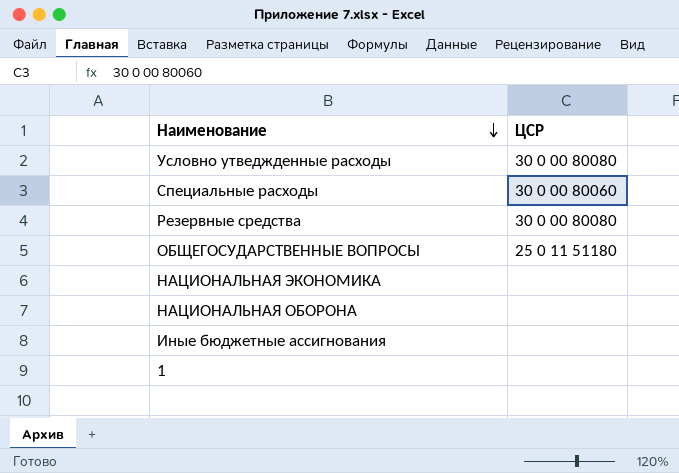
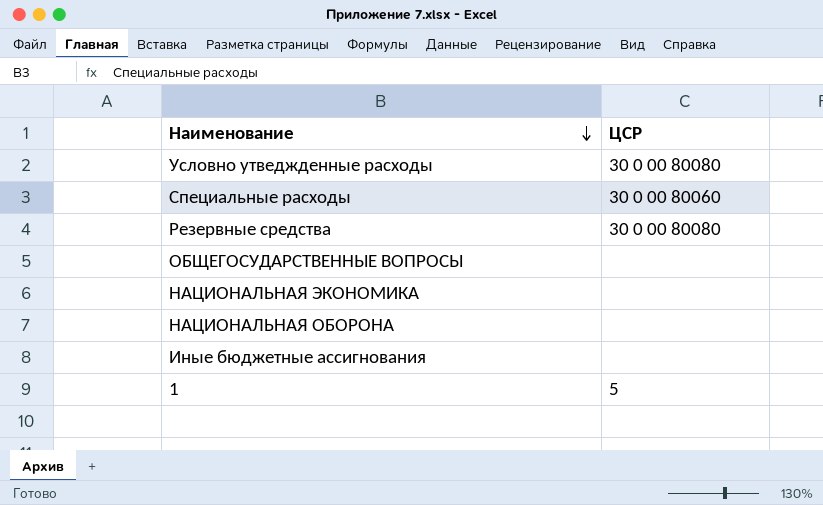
ОБЩЕГОСУДАРСТВЕННЫЕ ВОПРОСЫ | ЦСР: 25 0 11 51180 -> none
1 | ЦСР: none -> 5

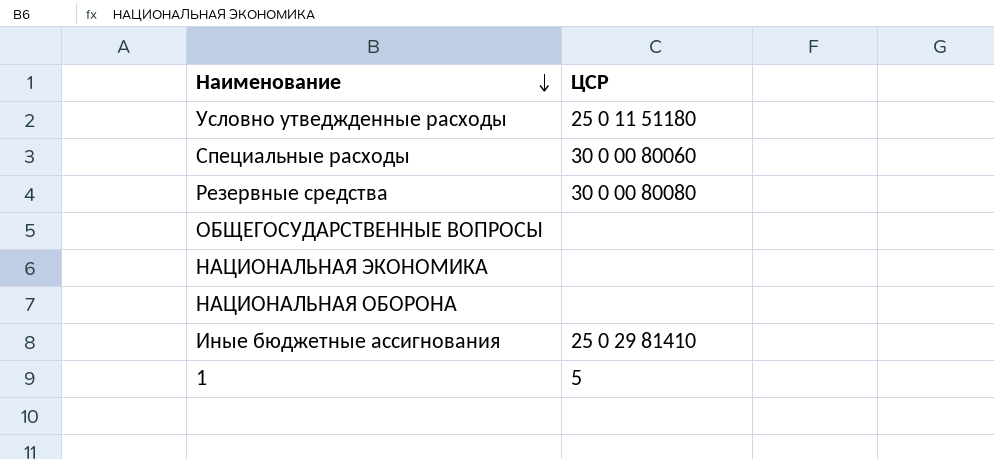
Условно утведжденные расходы | ЦСР: 30 0 00 80080 -> 25 0 11 51180
Иные бюджетные ассигнования | ЦСР: none -> 25 0 29 81410

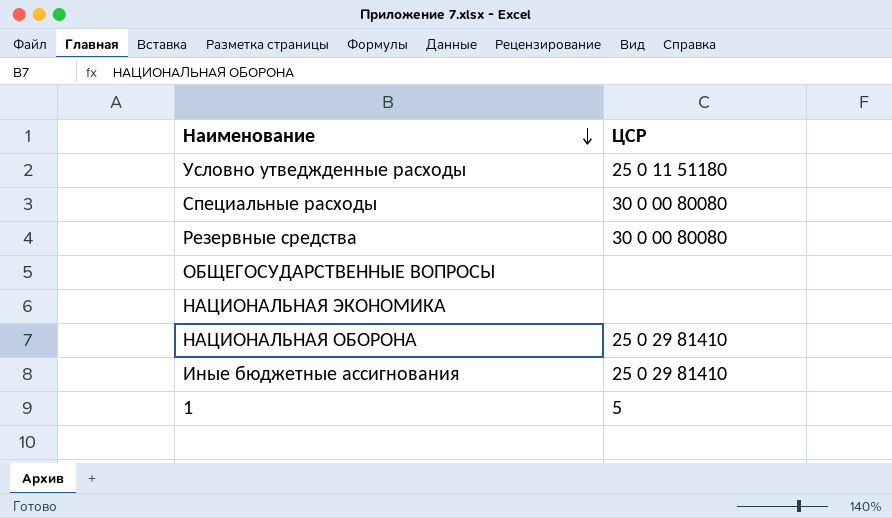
Специальные расходы | ЦСР: 30 0 00 80060 -> 30 0 00 80080
НАЦИОНАЛЬНАЯ ОБОРОНА | ЦСР: none -> 25 0 29 81410

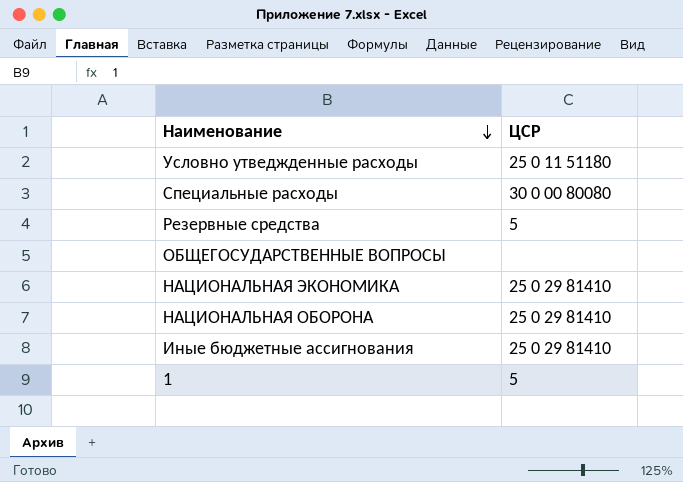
Резервные средства | ЦСР: 30 0 00 80080 -> 5
НАЦИОНАЛЬНАЯ ЭКОНОМИКА | ЦСР: none -> 25 0 29 81410

